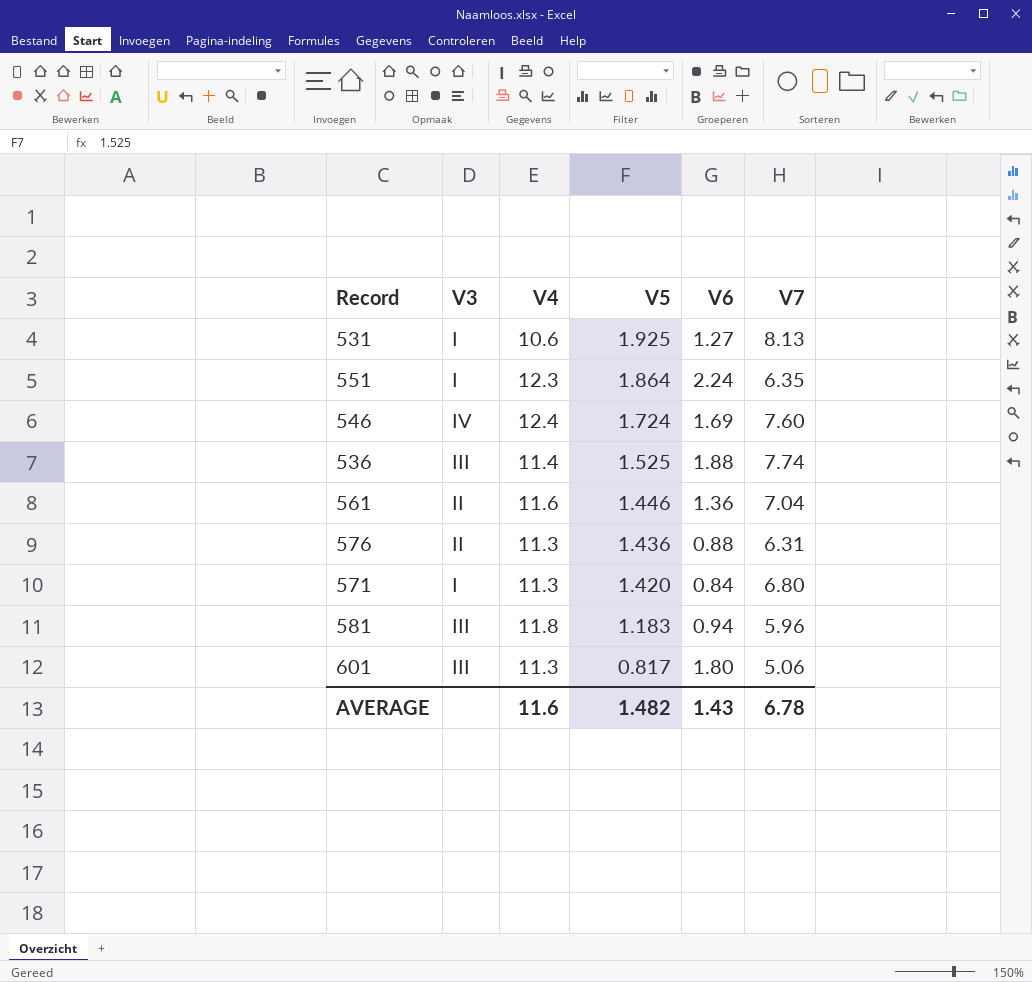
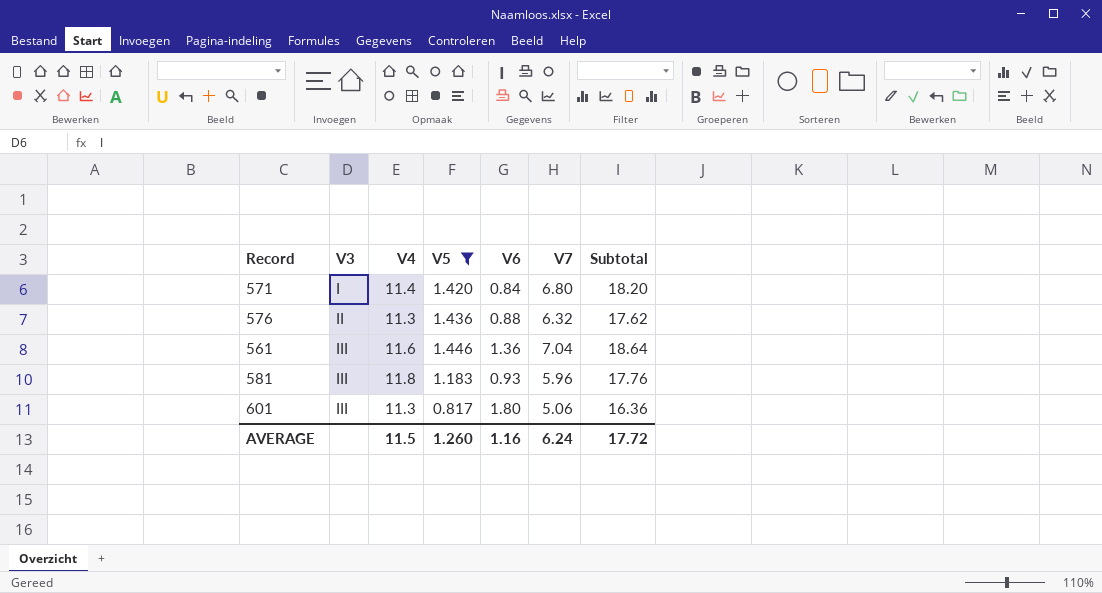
filter: none -> V5 <= 1.446
row order: V5 descending -> V3 ascending
column Subtotal | formula: none -> [V4] + [V7]
571 | V4: 11.3 -> 11.4
576 | V7: 6.31 -> 6.32
561 | V3: II -> III
581 | V6: 0.94 -> 0.93
AVERAGE | V4: 11.6 -> 11.5
AVERAGE | V5: 1.482 -> 1.260
AVERAGE | V6: 1.43 -> 1.16
AVERAGE | V7: 6.78 -> 6.24

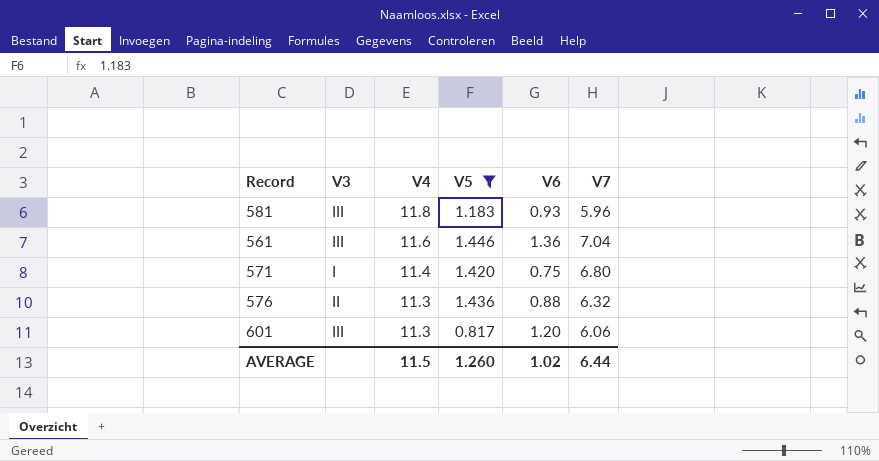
row order: V3 ascending -> V4 descending
column Subtotal | formula: [V4] + [V7] -> none
571 | V6: 0.84 -> 0.75
601 | V6: 1.80 -> 1.20
601 | V7: 5.06 -> 6.06
AVERAGE | V6: 1.16 -> 1.02
AVERAGE | V7: 6.24 -> 6.44

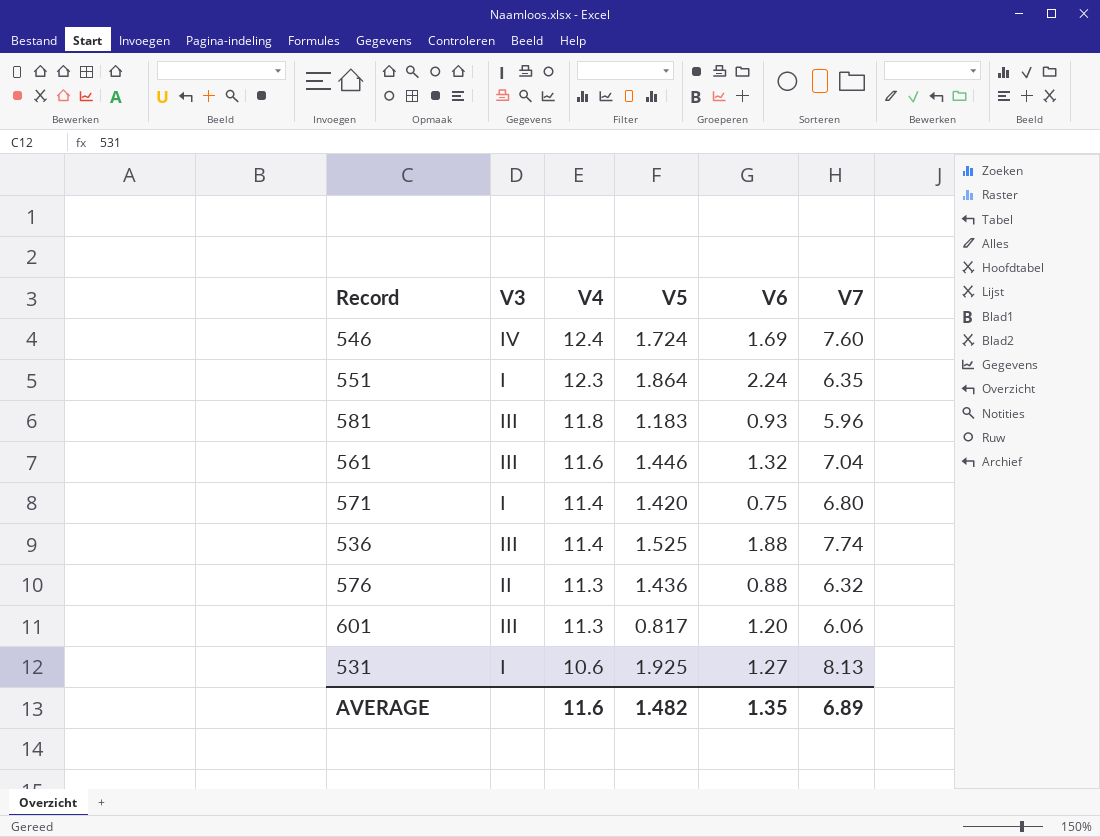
filter: V5 <= 1.446 -> none
561 | V6: 1.36 -> 1.32
AVERAGE | V4: 11.5 -> 11.6
AVERAGE | V5: 1.260 -> 1.482
AVERAGE | V6: 1.02 -> 1.35
AVERAGE | V7: 6.44 -> 6.89

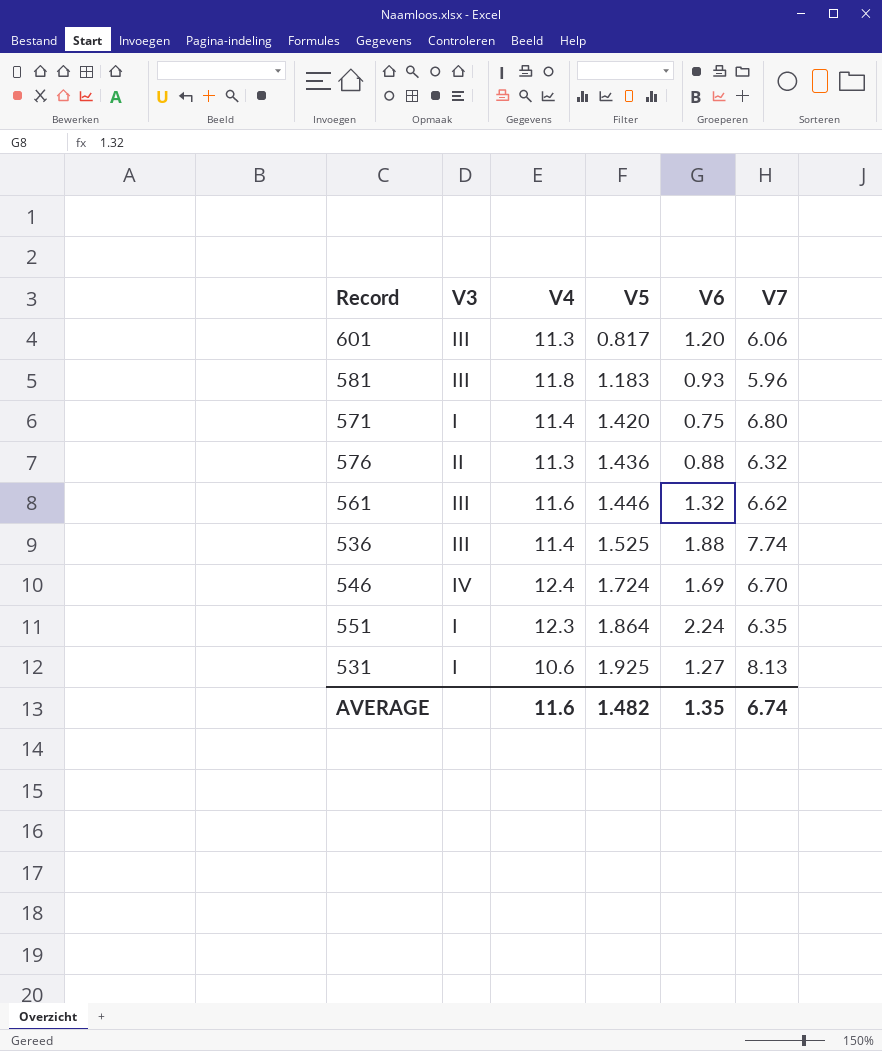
row order: V4 descending -> V5 ascending
561 | V7: 7.04 -> 6.62
546 | V7: 7.60 -> 6.70
AVERAGE | V7: 6.89 -> 6.74

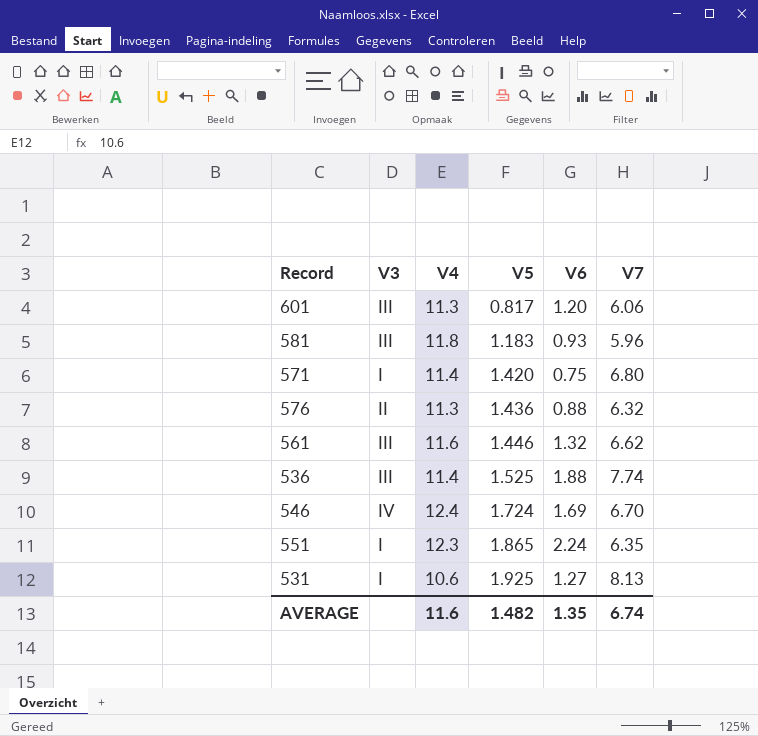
551 | V5: 1.864 -> 1.865

